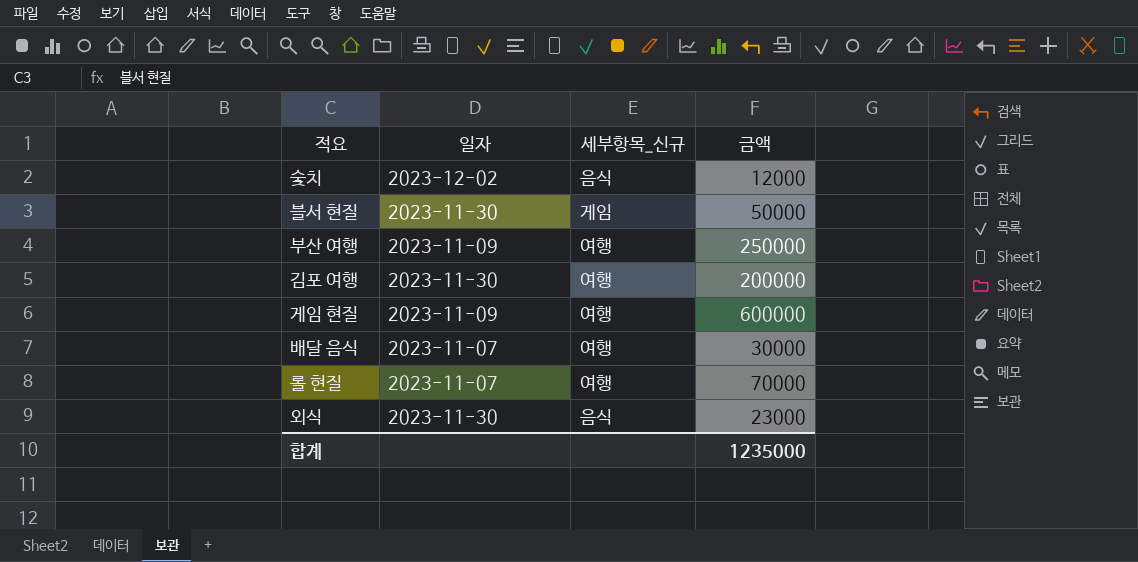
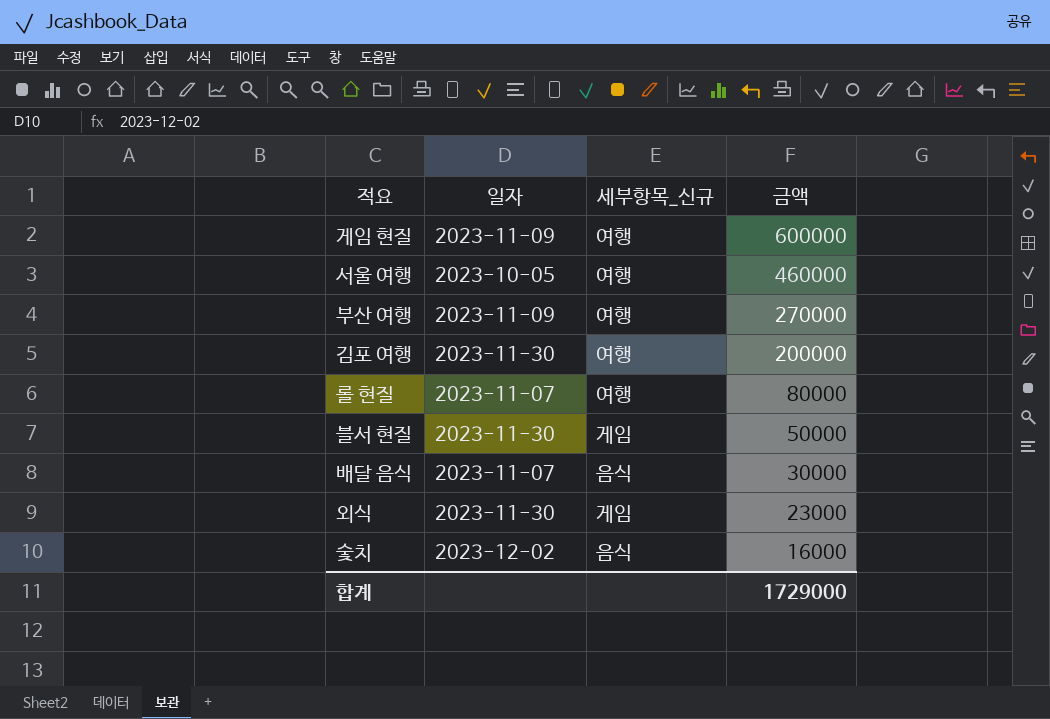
row order: none -> 금액 descending
row 서울 여행: none -> 2023-10-05 | 여행 | 460000
부산 여행 | 금액: 250000 -> 270000
롤 현질 | 금액: 70000 -> 80000
배달 음식 | 세부항목_신규: 여행 -> 음식
외식 | 세부항목_신규: 음식 -> 게임
숯치 | 금액: 12000 -> 16000
합계 | 금액: 1235000 -> 1729000

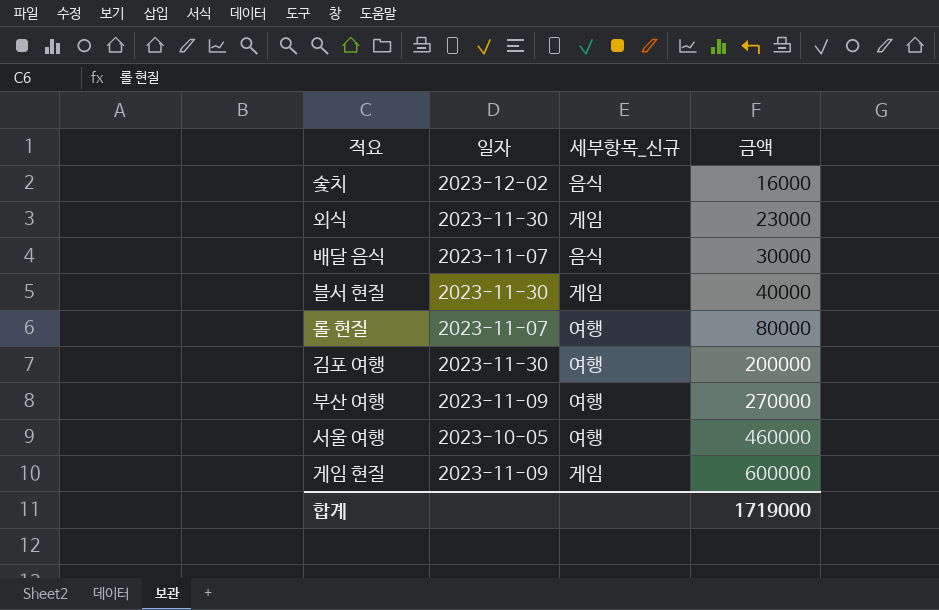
row order: 금액 descending -> 금액 ascending
블서 현질 | 금액: 50000 -> 40000
게임 현질 | 세부항목_신규: 여행 -> 게임
합계 | 금액: 1729000 -> 1719000

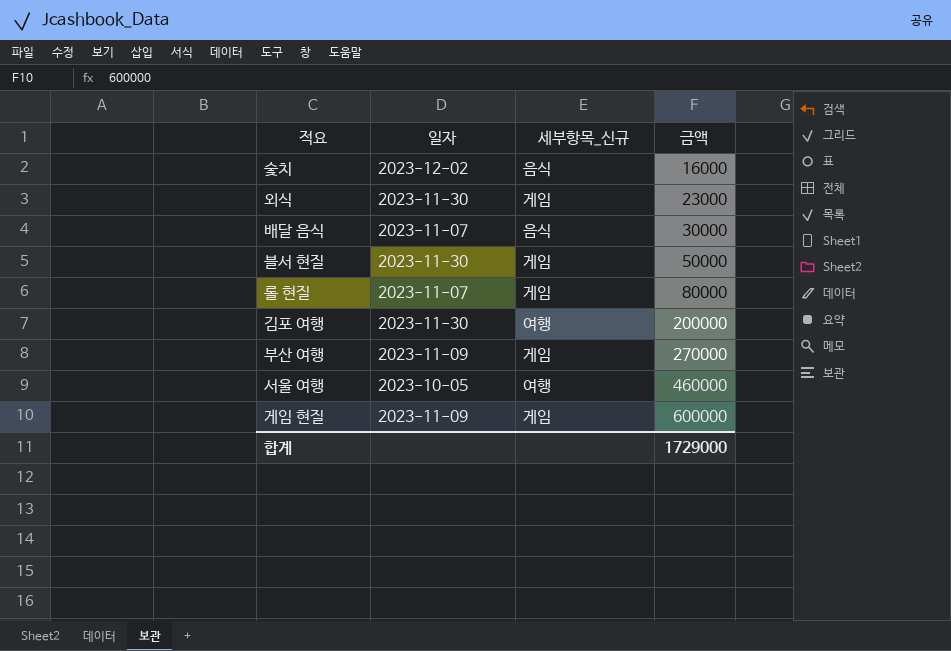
블서 현질 | 금액: 40000 -> 50000
롤 현질 | 세부항목_신규: 여행 -> 게임
부산 여행 | 세부항목_신규: 여행 -> 게임
합계 | 금액: 1719000 -> 1729000

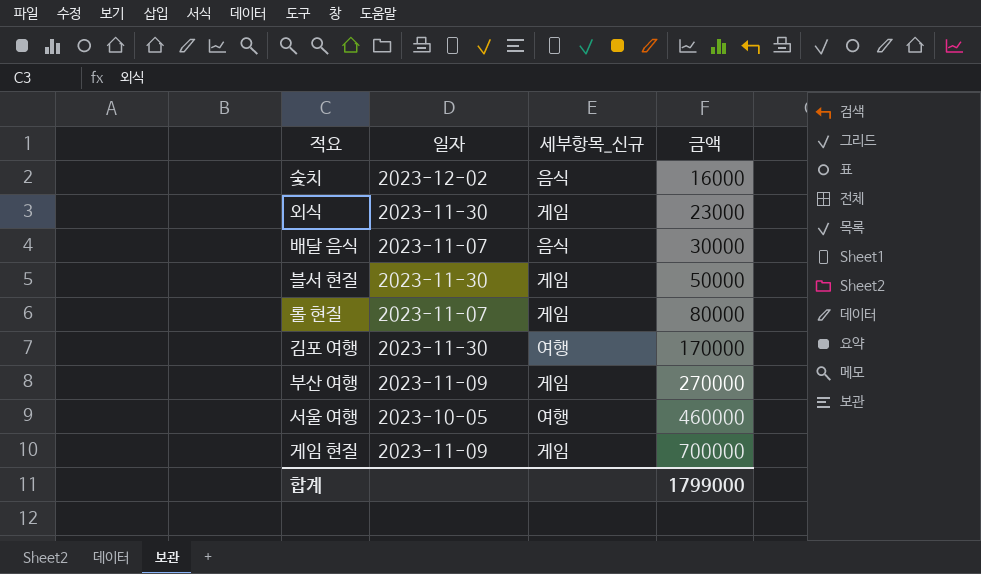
김포 여행 | 금액: 200000 -> 170000
게임 현질 | 금액: 600000 -> 700000
합계 | 금액: 1729000 -> 1799000

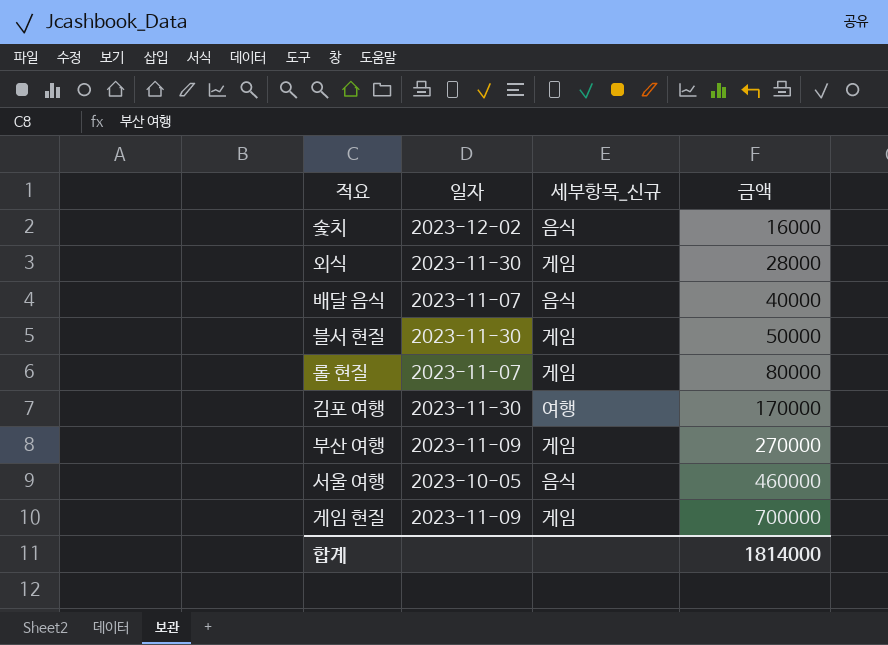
외식 | 금액: 23000 -> 28000
배달 음식 | 금액: 30000 -> 40000
서울 여행 | 세부항목_신규: 여행 -> 음식
합계 | 금액: 1799000 -> 1814000

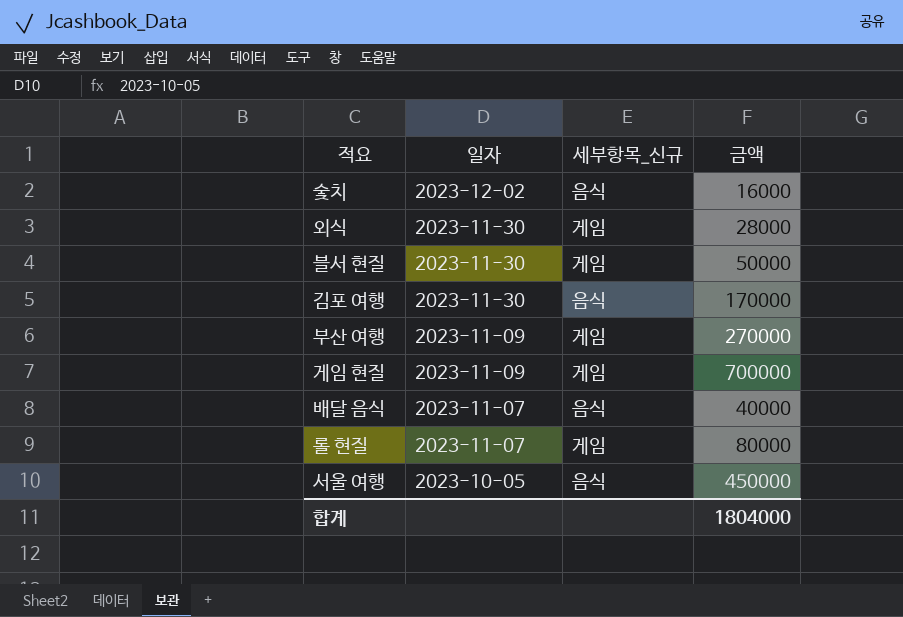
row order: 금액 ascending -> 일자 descending
김포 여행 | 세부항목_신규: 여행 -> 음식
서울 여행 | 금액: 460000 -> 450000
합계 | 금액: 1814000 -> 1804000

